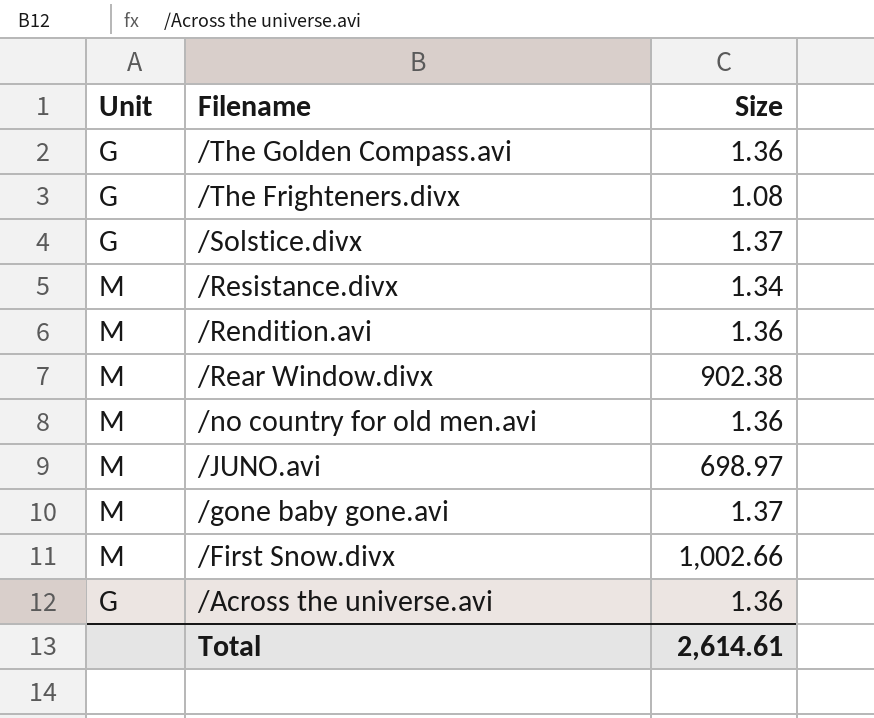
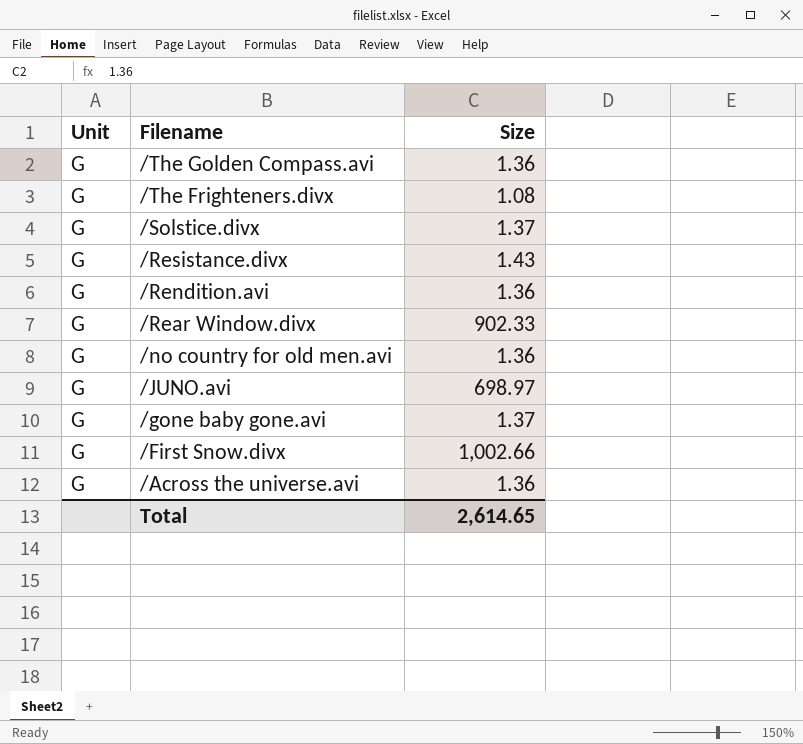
/Resistance.divx | Unit: M -> G
/Resistance.divx | Size: 1.34 -> 1.43
/Rendition.avi | Unit: M -> G
/Rear Window.divx | Unit: M -> G
/Rear Window.divx | Size: 902.38 -> 902.33
/no country for old men.avi | Unit: M -> G
/JUNO.avi | Unit: M -> G
/gone baby gone.avi | Unit: M -> G
/First Snow.divx | Unit: M -> G
Total | Size: 2,614.61 -> 2,614.65

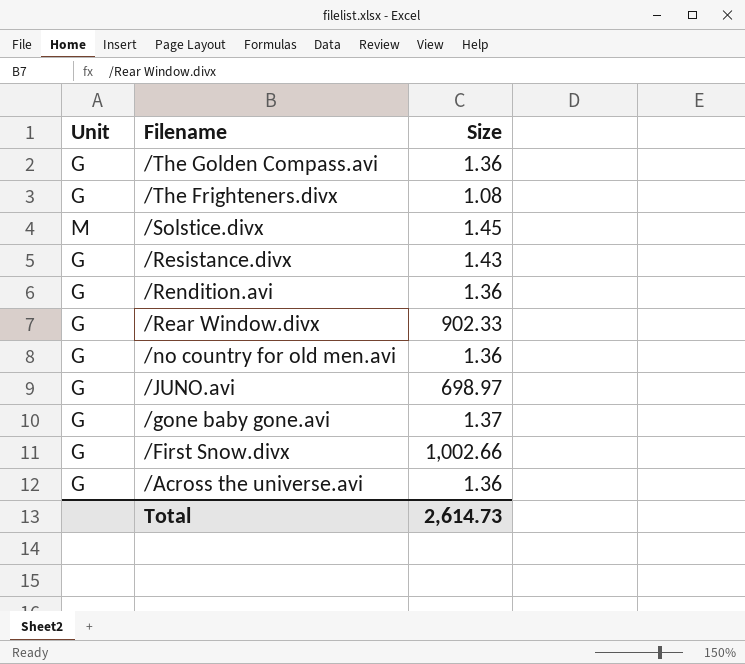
/Solstice.divx | Unit: G -> M
/Solstice.divx | Size: 1.37 -> 1.45
Total | Size: 2,614.65 -> 2,614.73

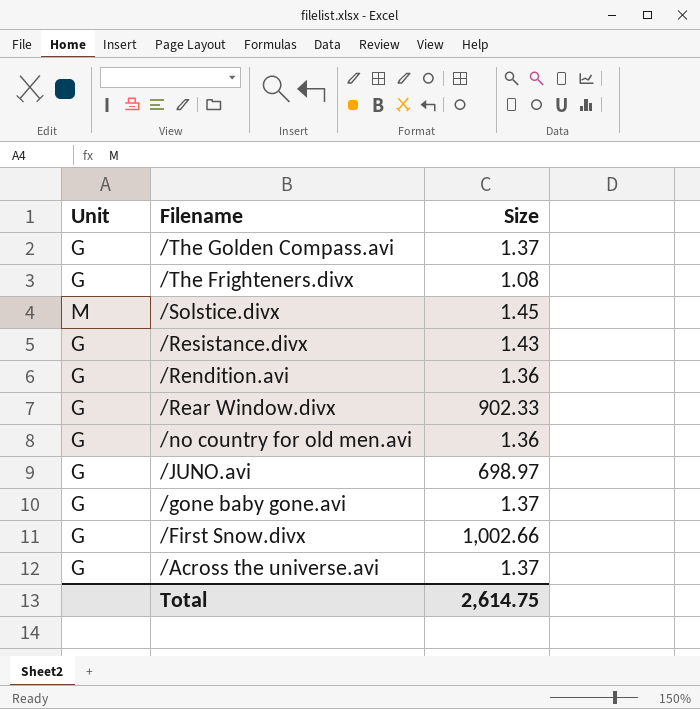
/The Golden Compass.avi | Size: 1.36 -> 1.37
/Across the universe.avi | Size: 1.36 -> 1.37
Total | Size: 2,614.73 -> 2,614.75

